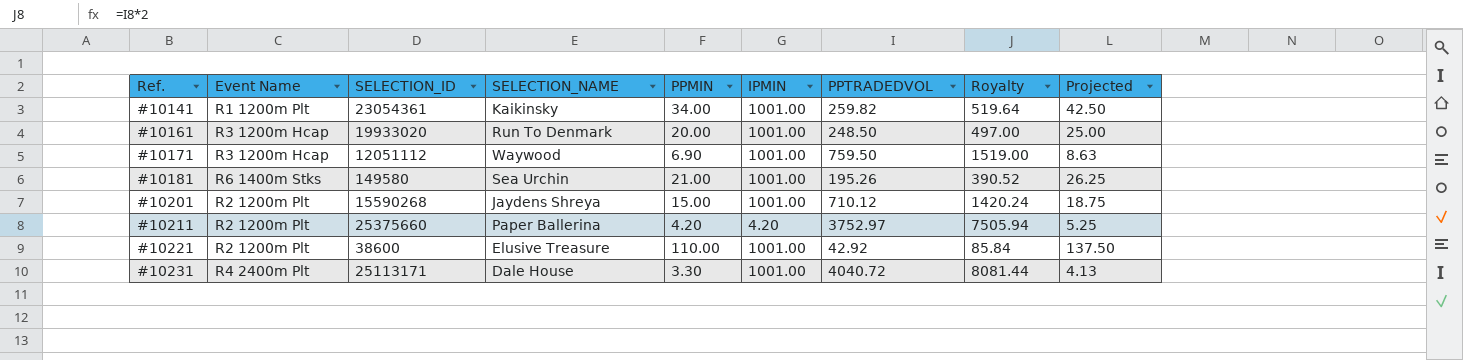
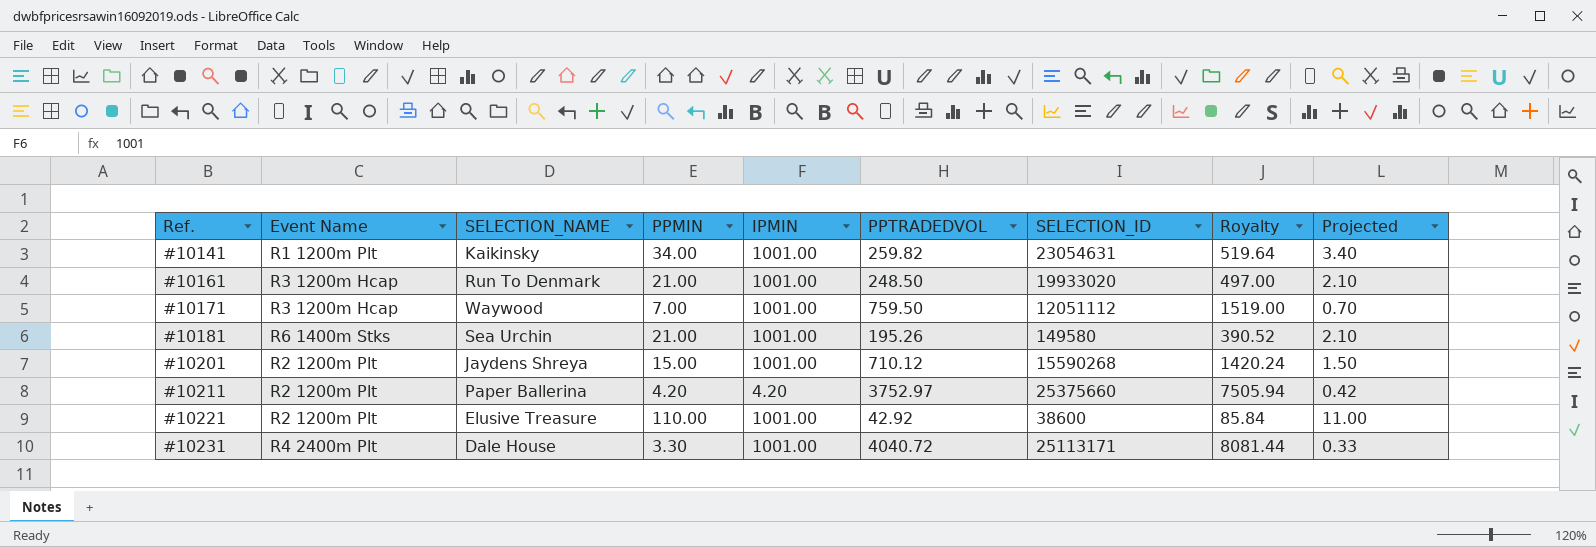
column SELECTION_ID | position: 3 -> 7
column Projected | formula: [PPMIN] * 1.25 -> [PPMIN] * 0.1
#10141 | SELECTION_ID: 23054361 -> 23054631
#10161 | PPMIN: 20.00 -> 21.00
#10171 | PPMIN: 6.90 -> 7.00

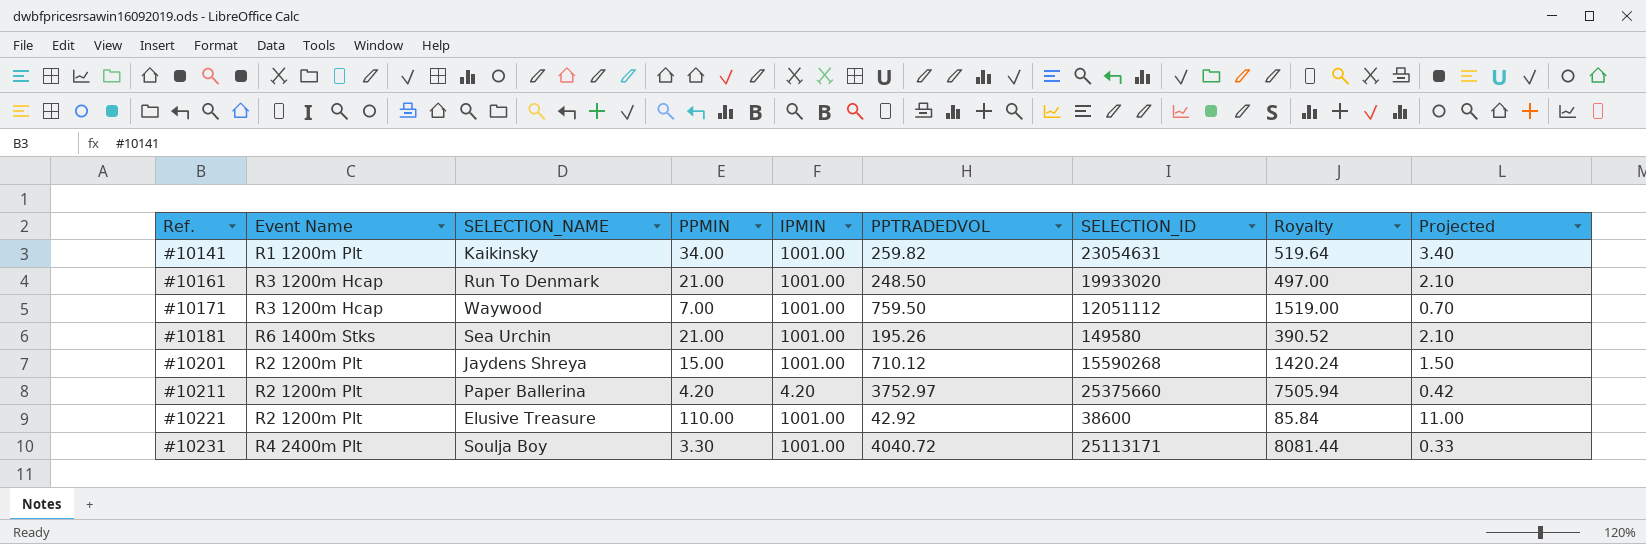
#10231 | SELECTION_NAME: Dale House -> Soulja Boy

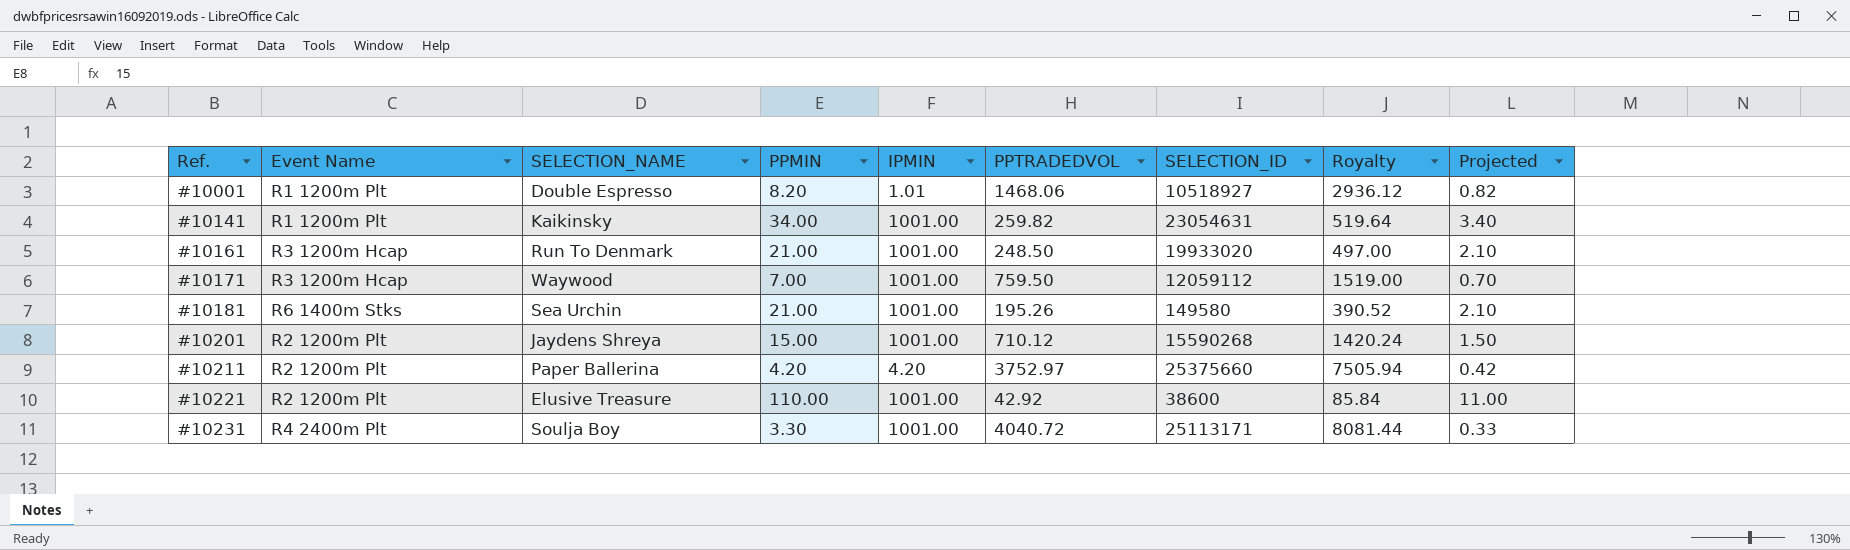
row #10001: none -> R1 1200m Plt | Double Espresso | 8.20 | 1.01 | 1468.06 | 10518927 | 2936.12 | 0.82
#10171 | SELECTION_ID: 12051112 -> 12059112

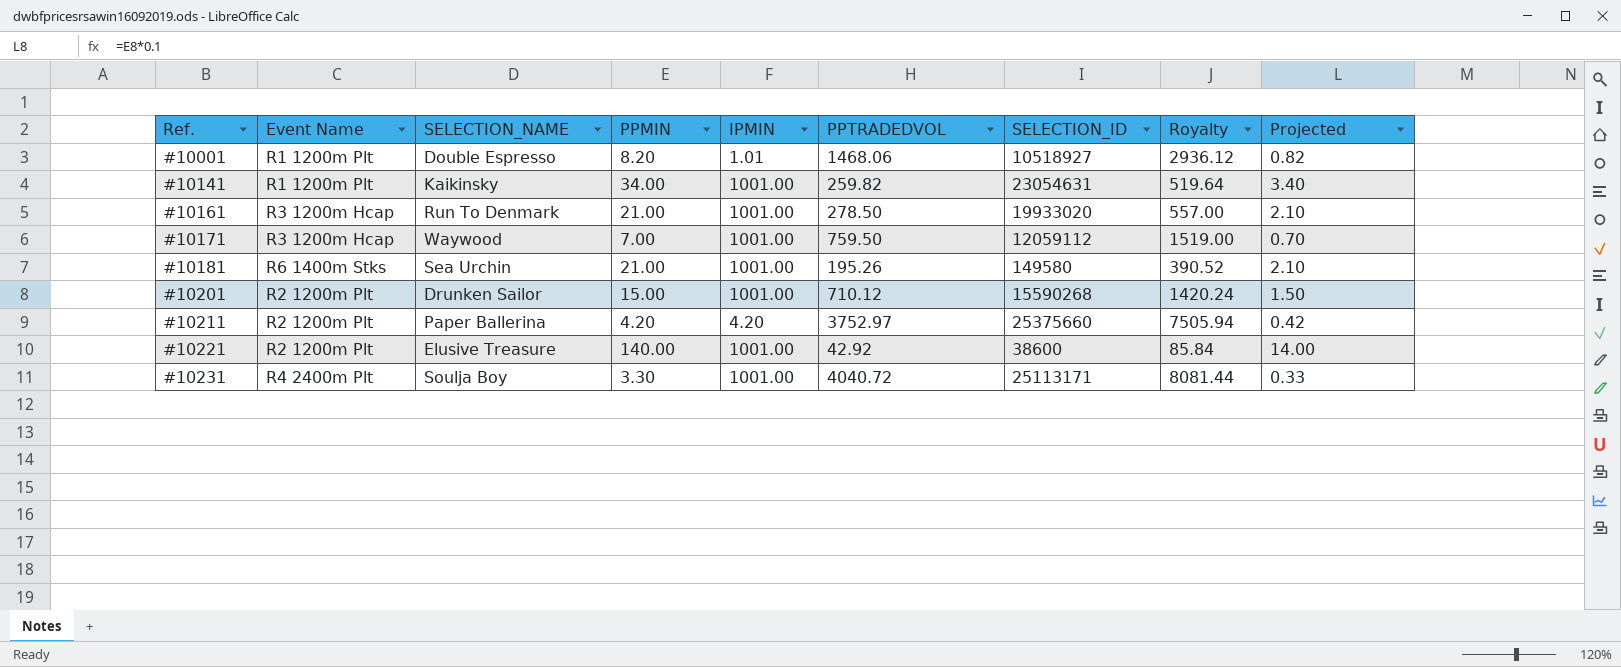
#10161 | PPTRADEDVOL: 248.50 -> 278.50
#10161 | Royalty: 497.00 -> 557.00
#10201 | SELECTION_NAME: Jaydens Shreya -> Drunken Sailor
#10221 | PPMIN: 110.00 -> 140.00
#10221 | Projected: 11.00 -> 14.00

